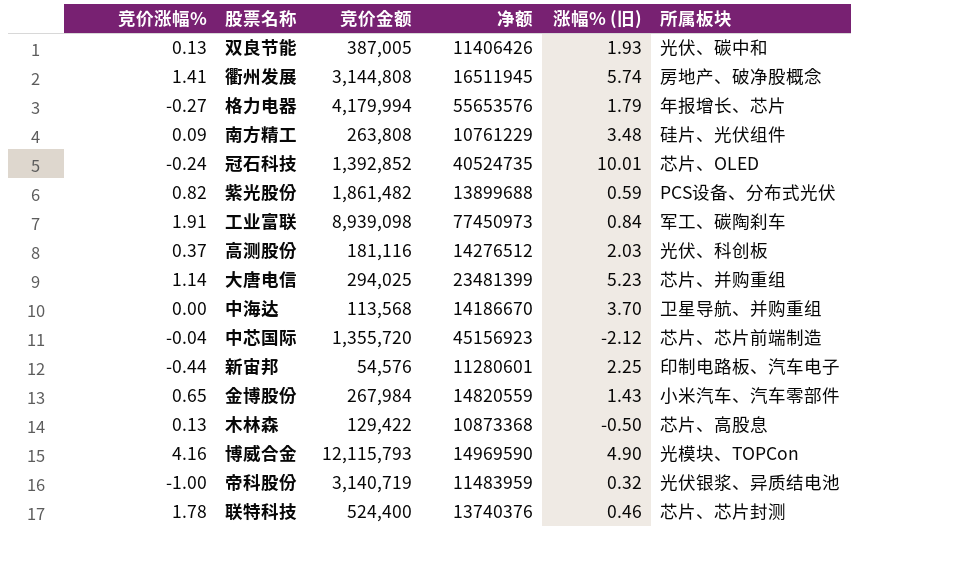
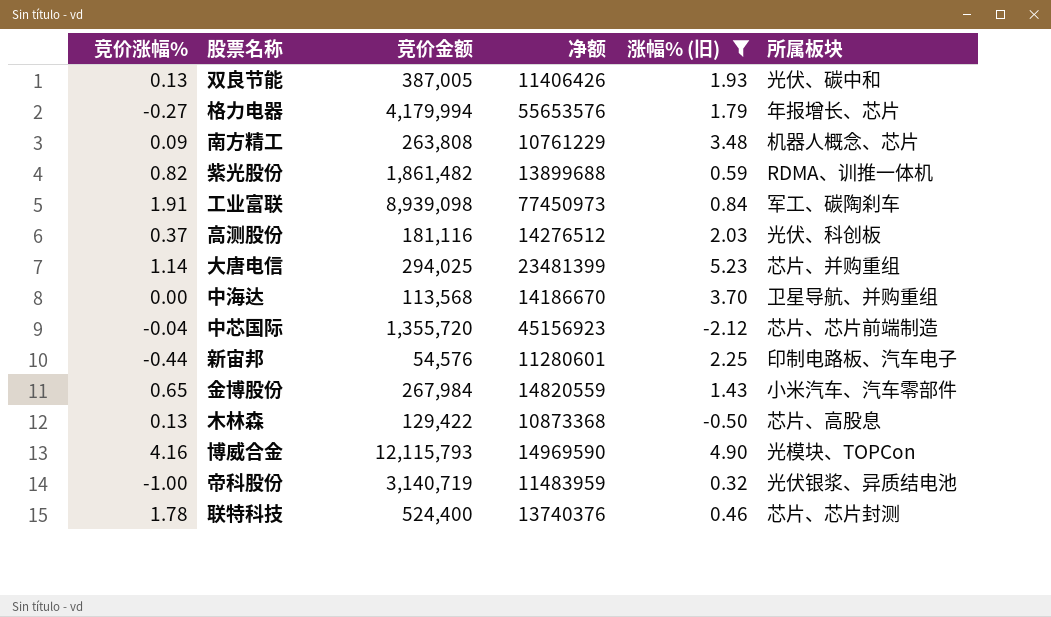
filter: none -> 涨幅% (旧) <= 5.23
南方精工 | 所属板块: 硅片、光伏组件 -> 机器人概念、芯片
紫光股份 | 所属板块: PCS设备、分布式光伏 -> RDMA、训推一体机

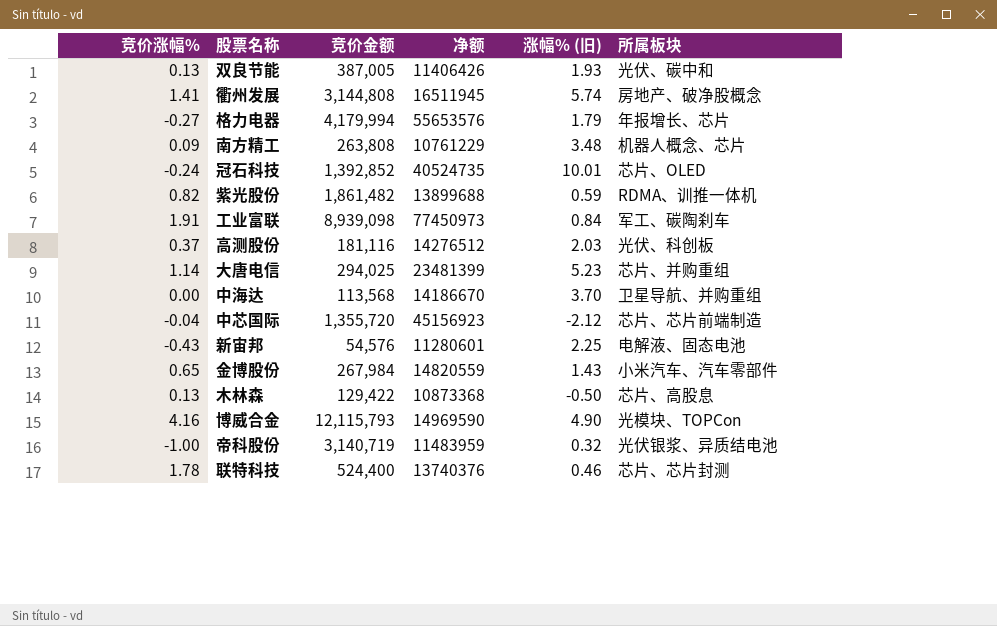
filter: 涨幅% (旧) <= 5.23 -> none
新宙邦 | 竞价涨幅%: -0.44 -> -0.43
新宙邦 | 所属板块: 印制电路板、汽车电子 -> 电解液、固态电池

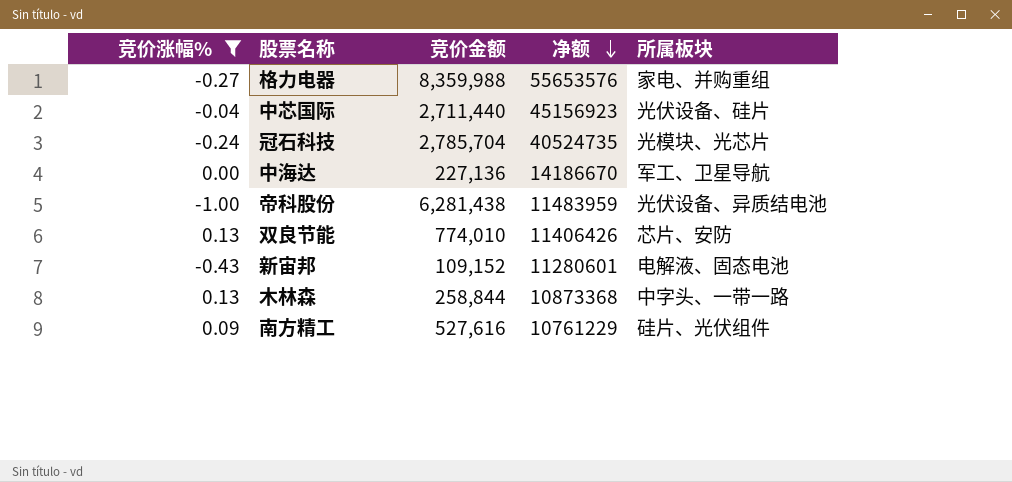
filter: none -> 竞价涨幅% <= 0.13
row order: none -> 净额 descending
column 涨幅% (旧) | position: 5 -> none
格力电器 | 竞价金额: 4,179,994 -> 8,359,988
格力电器 | 所属板块: 年报增长、芯片 -> 家电、并购重组
中芯国际 | 竞价金额: 1,355,720 -> 2,711,440
中芯国际 | 所属板块: 芯片、芯片前端制造 -> 光伏设备、硅片
冠石科技 | 竞价金额: 1,392,852 -> 2,785,704
冠石科技 | 所属板块: 芯片、OLED -> 光模块、光芯片
中海达 | 竞价金额: 113,568 -> 227,136
中海达 | 所属板块: 卫星导航、并购重组 -> 军工、卫星导航
帝科股份 | 竞价金额: 3,140,719 -> 6,281,438
帝科股份 | 所属板块: 光伏银浆、异质结电池 -> 光伏设备、异质结电池
双良节能 | 竞价金额: 387,005 -> 774,010
双良节能 | 所属板块: 光伏、碳中和 -> 芯片、安防
新宙邦 | 竞价金额: 54,576 -> 109,152
木林森 | 竞价金额: 129,422 -> 258,844
木林森 | 所属板块: 芯片、高股息 -> 中字头、一带一路
南方精工 | 竞价金额: 263,808 -> 527,616
南方精工 | 所属板块: 机器人概念、芯片 -> 硅片、光伏组件

